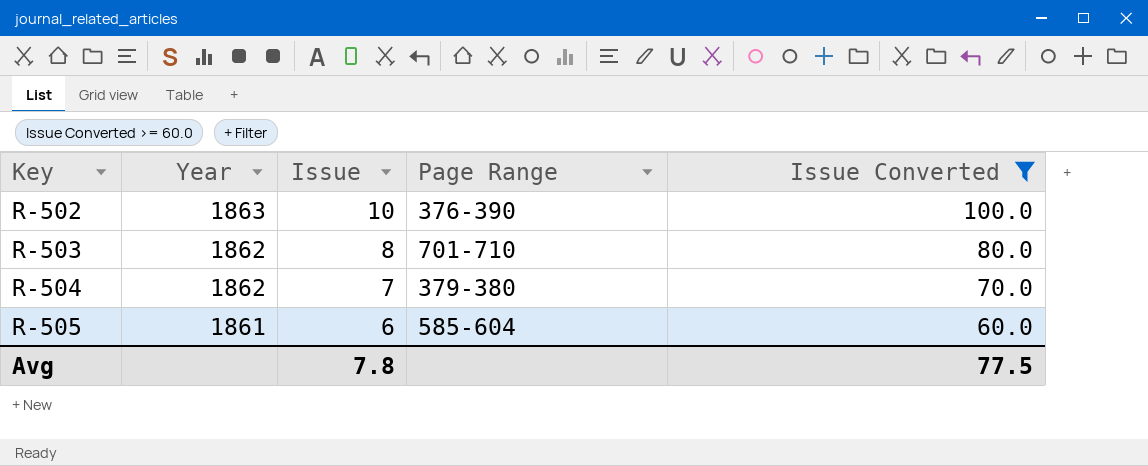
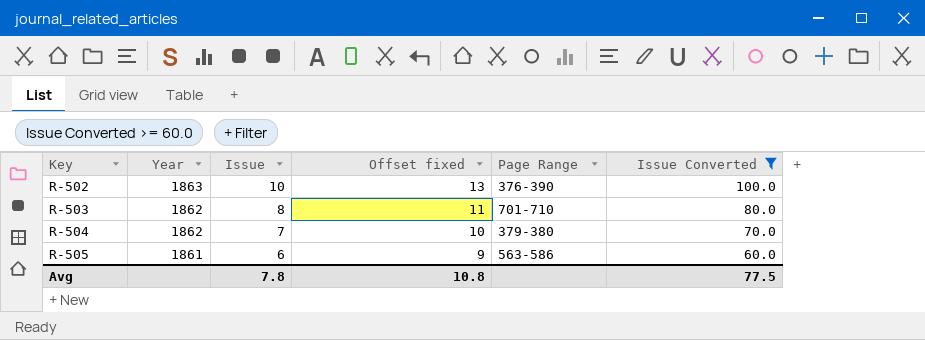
column Offset fixed | formula: none -> [Issue] + 3
R-505 | Page Range: 585-604 -> 563-586

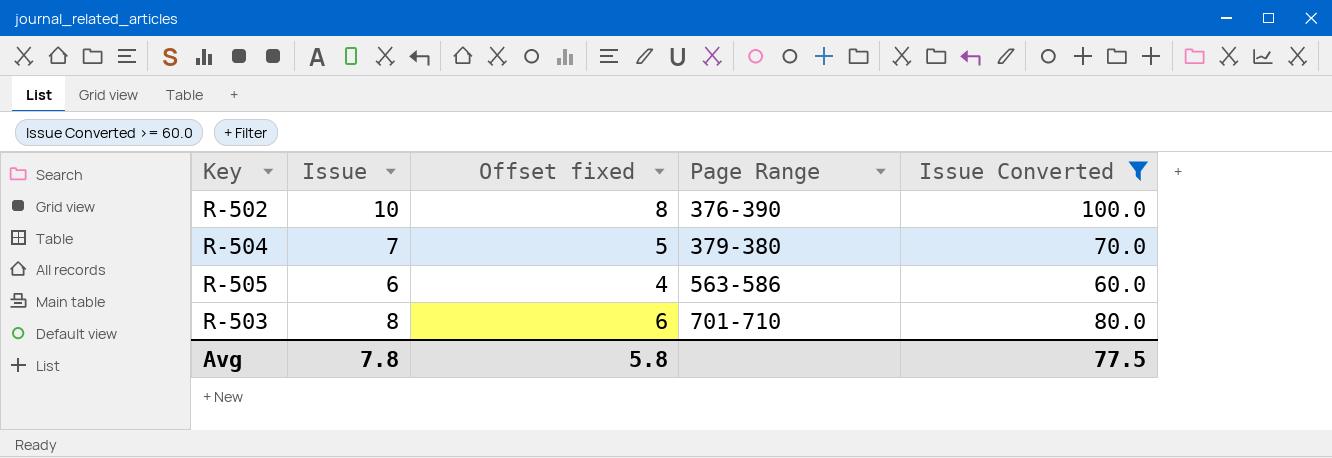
row order: Key ascending -> Page Range ascending
column Year | position: 2 -> none
column Offset fixed | formula: [Issue] + 3 -> [Issue] - 2
Avg | Offset fixed: 10.8 -> 5.8

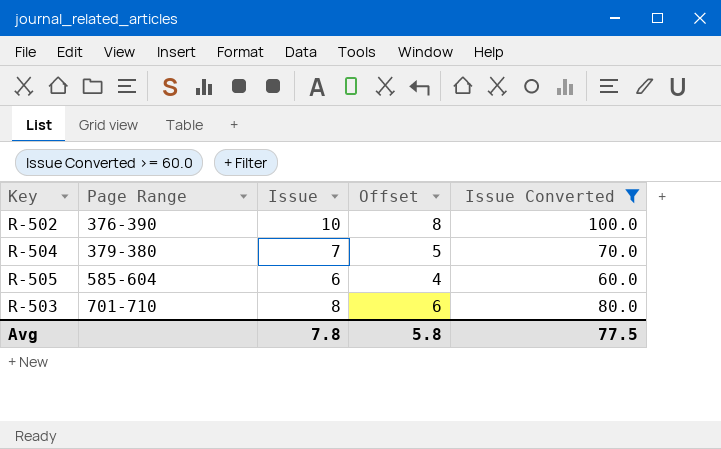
column Page Range | position: 4 -> 2
column name: Offset fixed -> Offset
R-505 | Page Range: 563-586 -> 585-604

